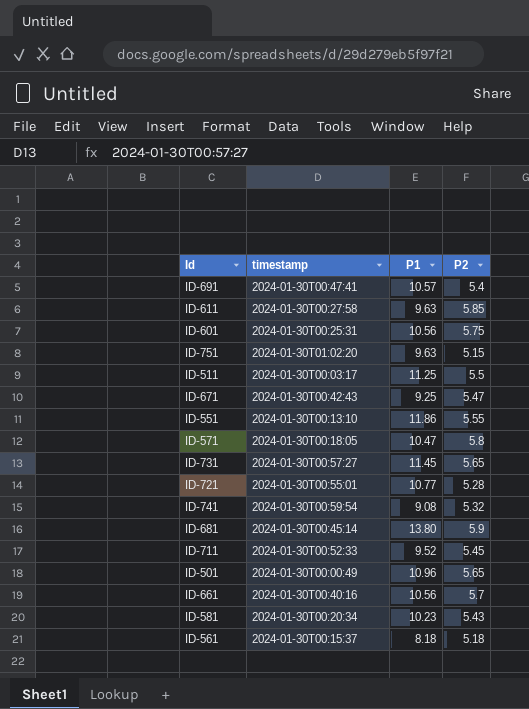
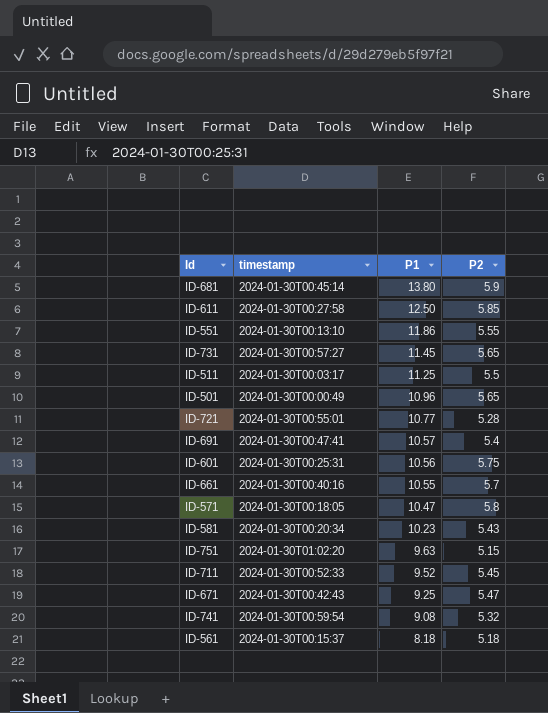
row order: none -> P1 descending
ID-611 | P1: 9.63 -> 12.50
ID-661 | P1: 10.56 -> 10.55

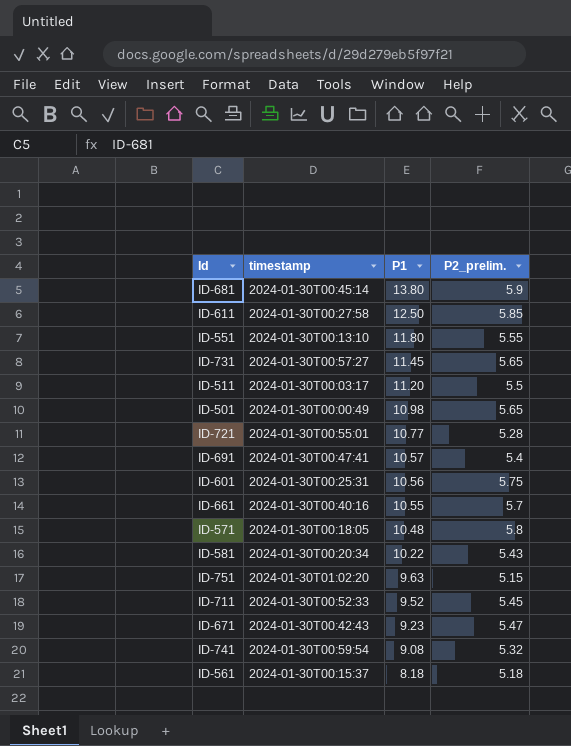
column name: P2 -> P2_prelim.
ID-551 | P1: 11.86 -> 11.80
ID-511 | P1: 11.25 -> 11.20
ID-501 | P1: 10.96 -> 10.98
ID-571 | P1: 10.47 -> 10.48
ID-581 | P1: 10.23 -> 10.22
ID-671 | P1: 9.25 -> 9.23

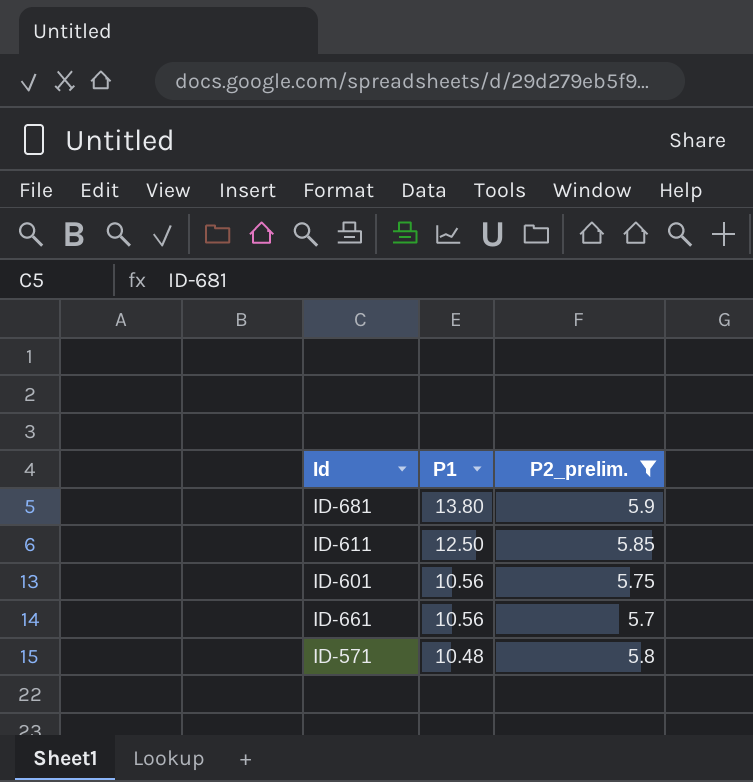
filter: none -> P2_prelim. >= 5.7
column timestamp | position: 2 -> none
ID-661 | P1: 10.55 -> 10.56

